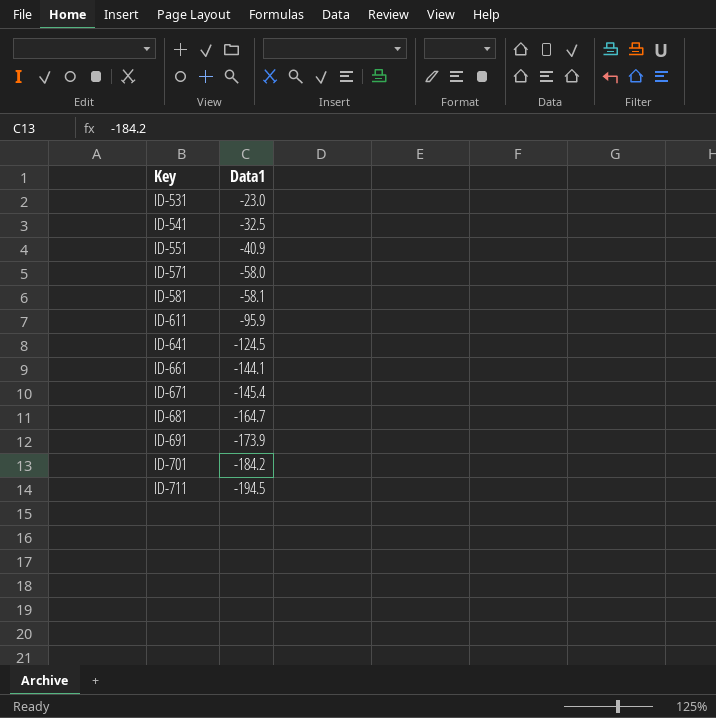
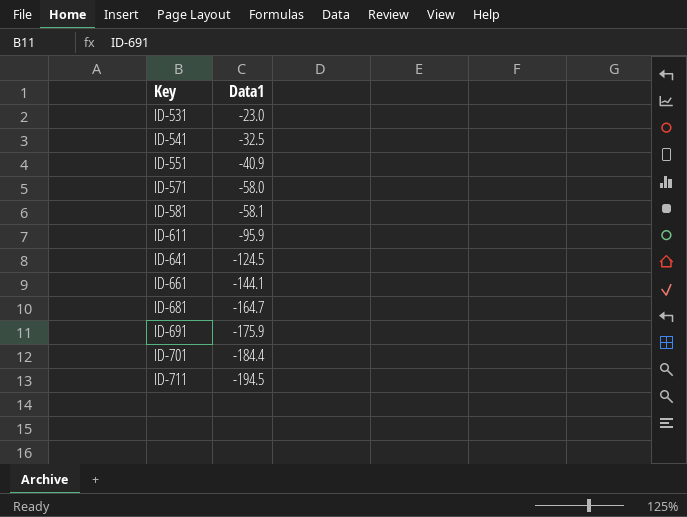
row ID-671: -145.4 -> none
ID-691 | Data1: -173.9 -> -175.9
ID-701 | Data1: -184.2 -> -184.4

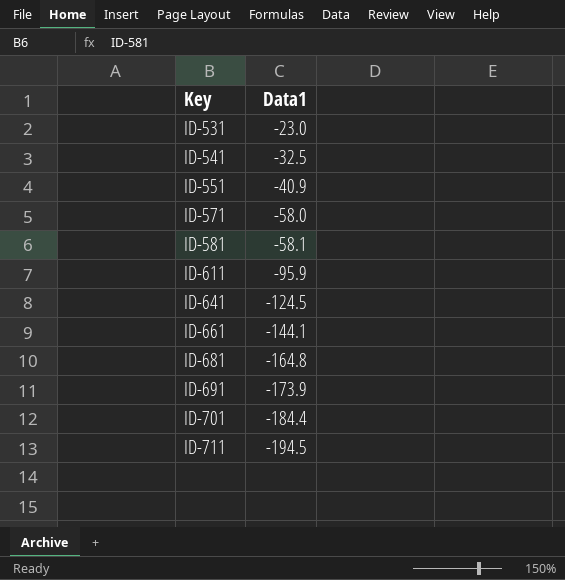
ID-681 | Data1: -164.7 -> -164.8
ID-691 | Data1: -175.9 -> -173.9

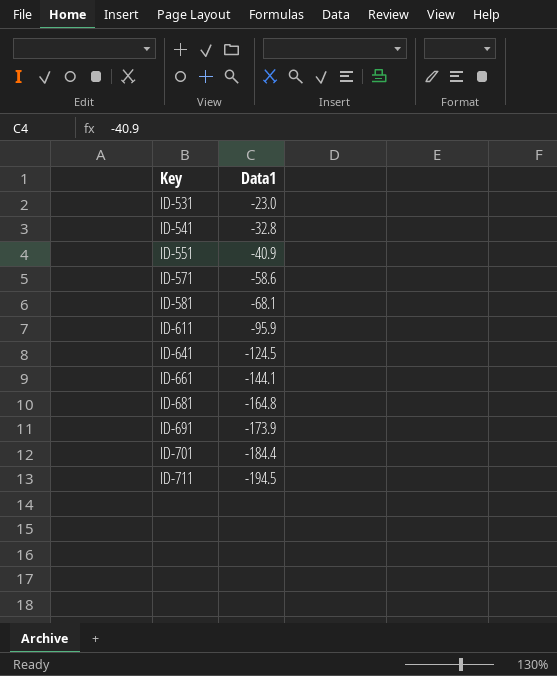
ID-541 | Data1: -32.5 -> -32.8
ID-571 | Data1: -58.0 -> -58.6
ID-581 | Data1: -58.1 -> -68.1

